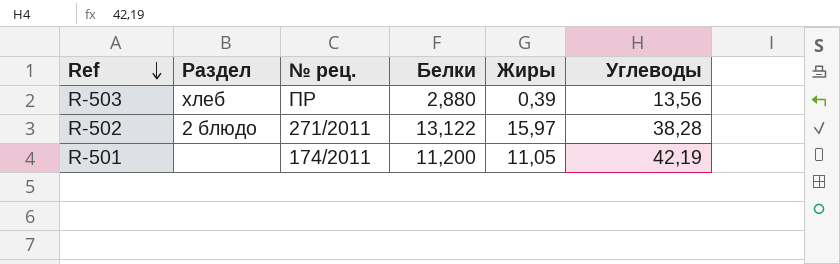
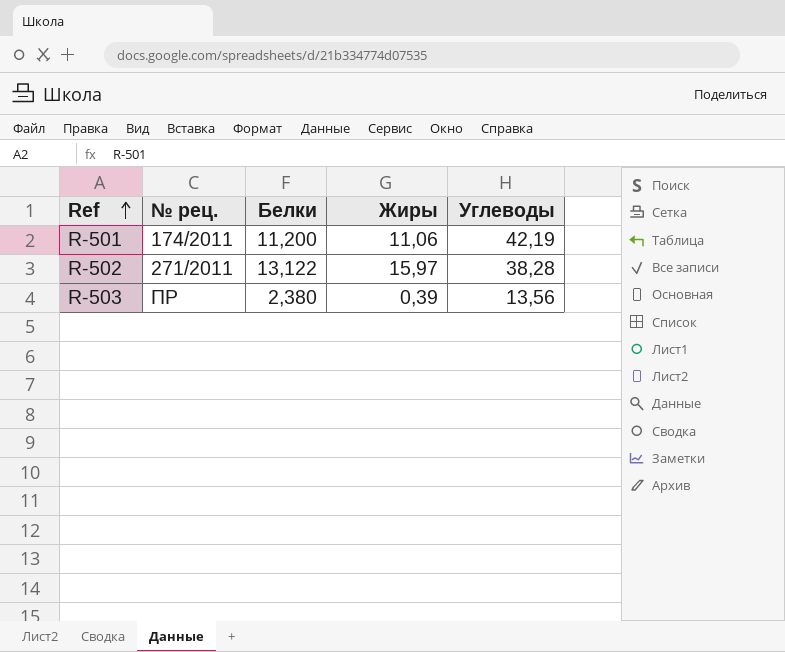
row order: Ref descending -> Ref ascending
column Раздел | position: 2 -> none
R-501 | Жиры: 11,05 -> 11,06
R-503 | Белки: 2,880 -> 2,380

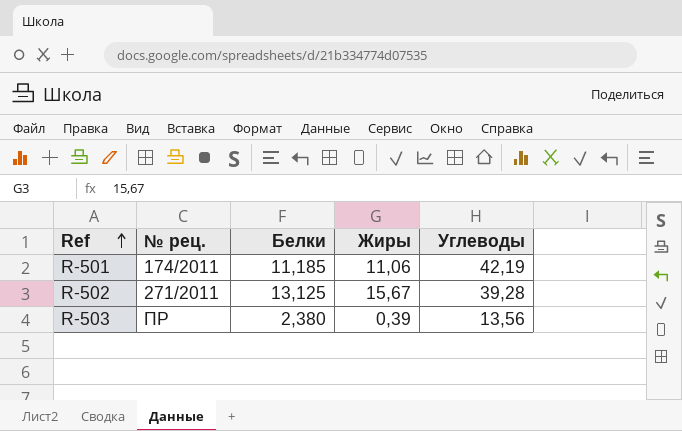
R-501 | Белки: 11,200 -> 11,185
R-502 | Белки: 13,122 -> 13,125
R-502 | Жиры: 15,97 -> 15,67
R-502 | Углеводы: 38,28 -> 39,28

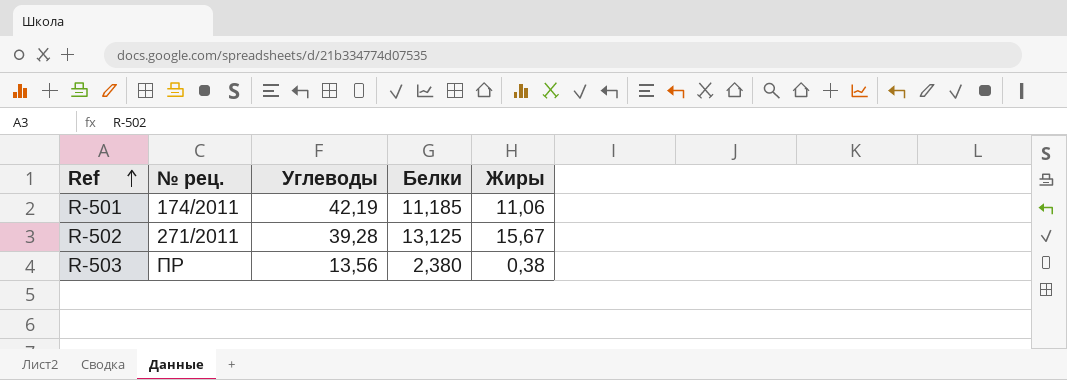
column Углеводы | position: 5 -> 3
R-503 | Жиры: 0,39 -> 0,38

